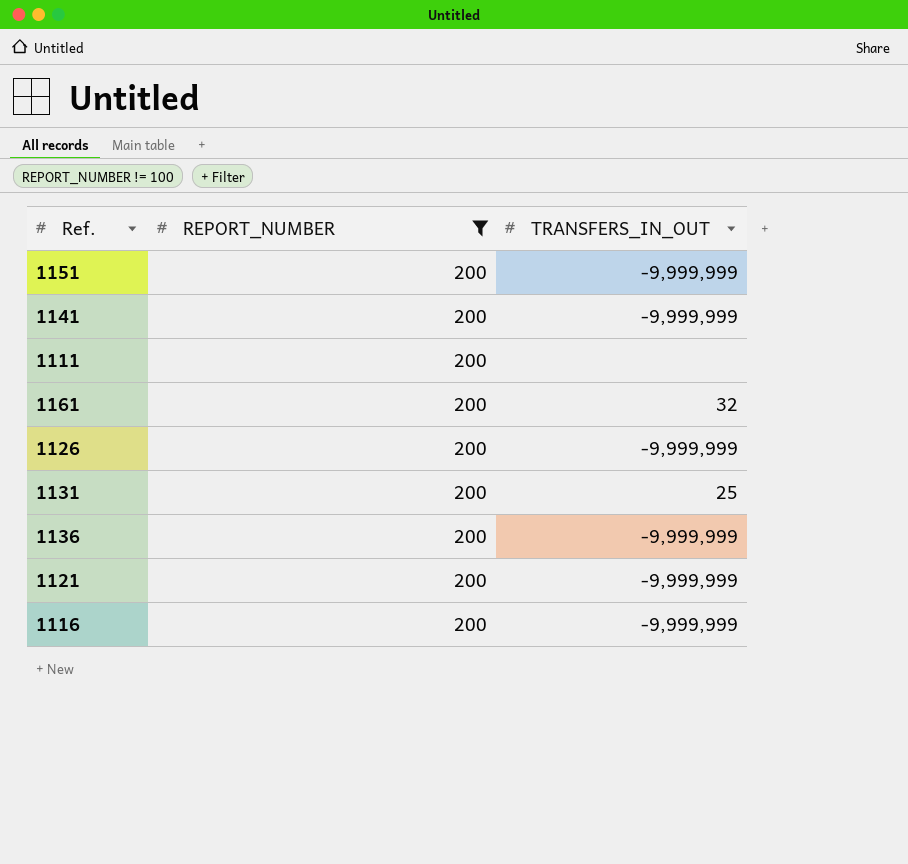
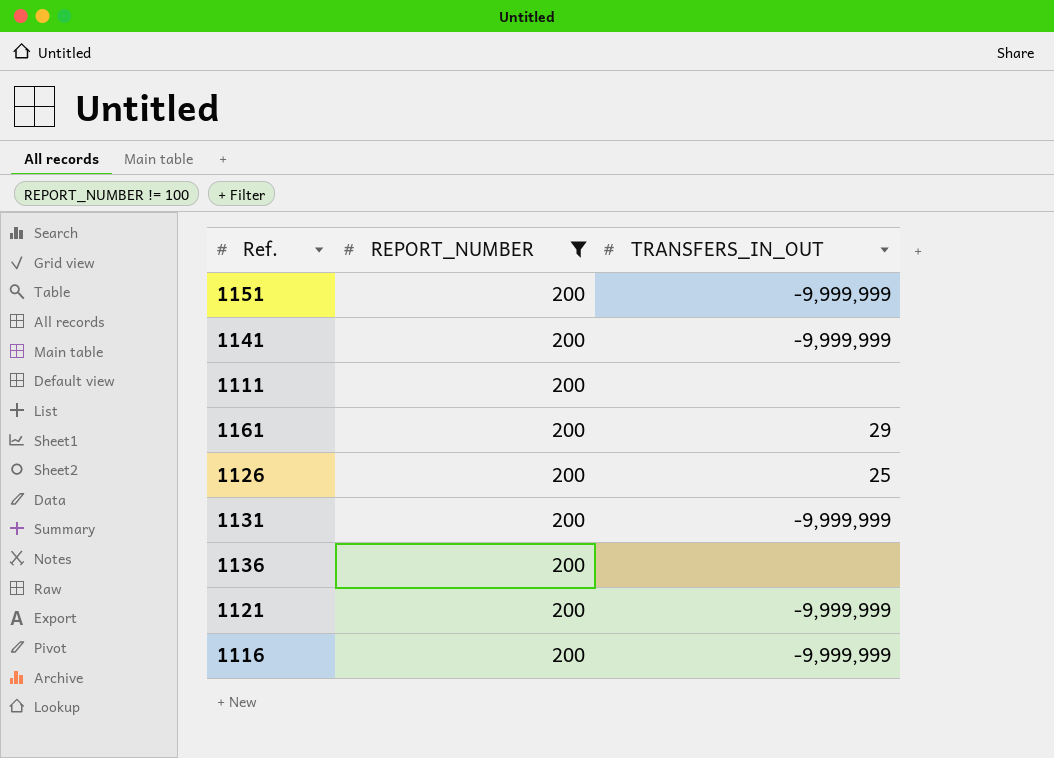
1161 | TRANSFERS_IN_OUT: 32 -> 29
1126 | TRANSFERS_IN_OUT: -9,999,999 -> 25
1131 | TRANSFERS_IN_OUT: 25 -> -9,999,999
1136 | TRANSFERS_IN_OUT: -9,999,999 -> none

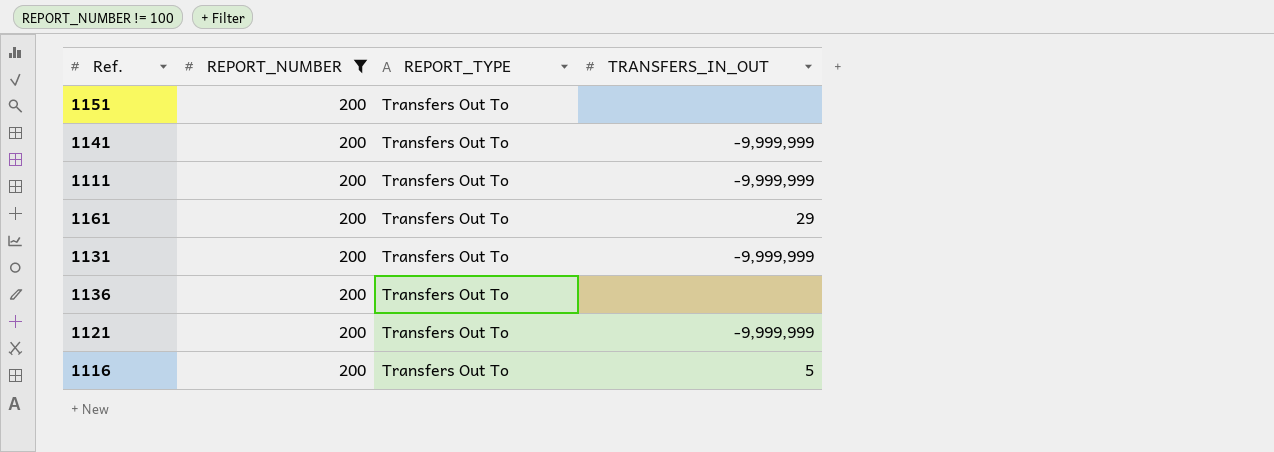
column REPORT_TYPE | position: none -> 3
row 1126: 200 | 25 -> none
1151 | TRANSFERS_IN_OUT: -9,999,999 -> none
1111 | TRANSFERS_IN_OUT: none -> -9,999,999
1116 | TRANSFERS_IN_OUT: -9,999,999 -> 5

